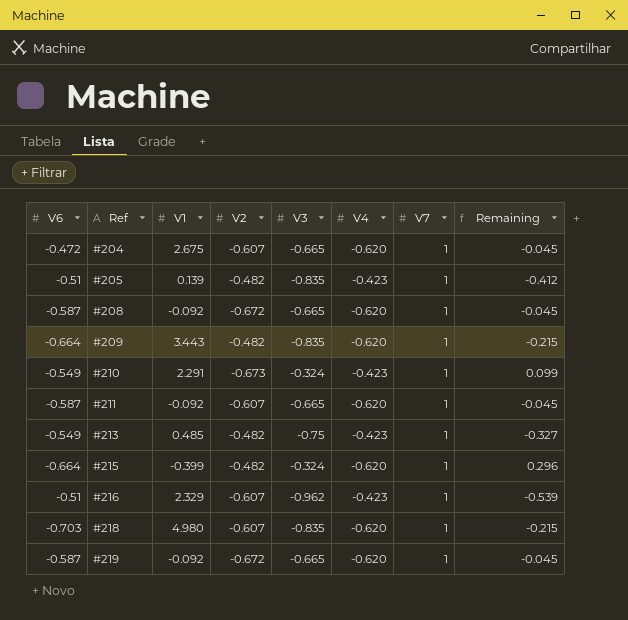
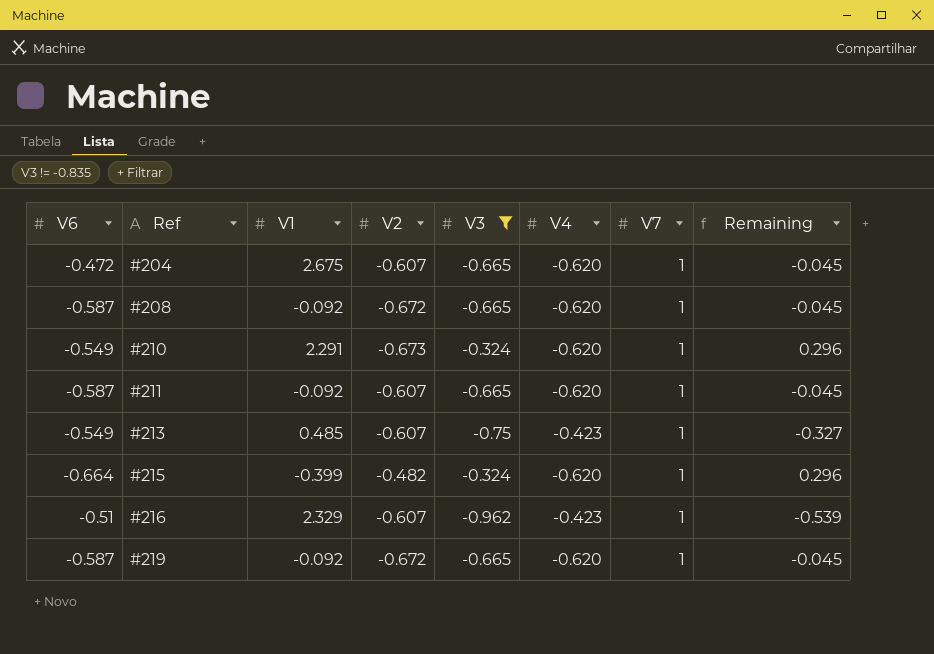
filter: none -> V3 != -0.835
#210 | V4: -0.423 -> -0.620
#210 | Remaining: 0.099 -> 0.296
#213 | V2: -0.482 -> -0.607

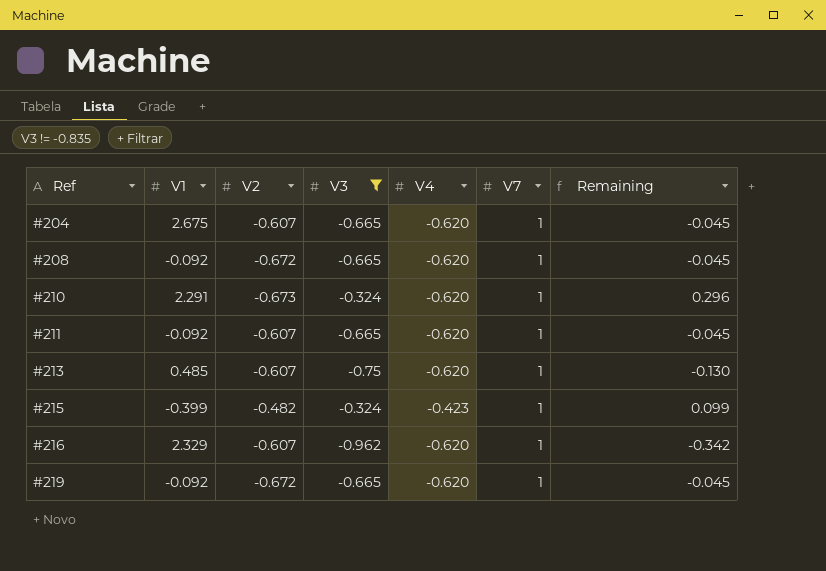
column V6 | position: 1 -> none
#213 | V4: -0.423 -> -0.620
#213 | Remaining: -0.327 -> -0.130
#215 | V4: -0.620 -> -0.423
#215 | Remaining: 0.296 -> 0.099
#216 | V4: -0.423 -> -0.620
#216 | Remaining: -0.539 -> -0.342

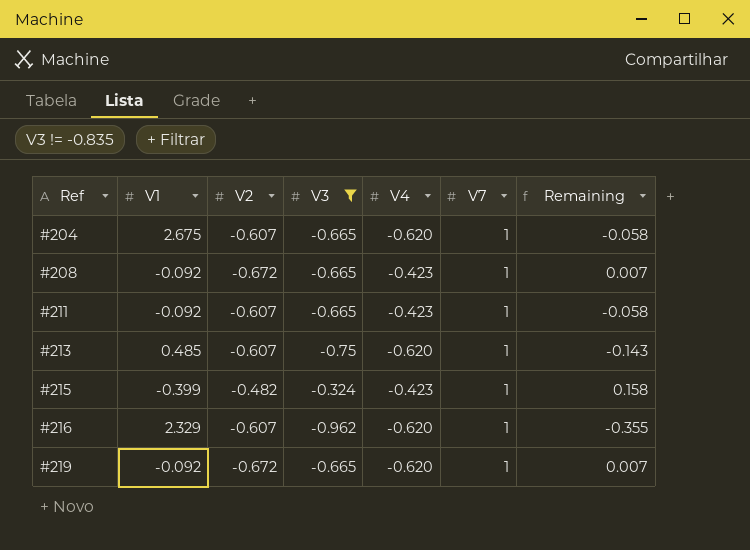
column Remaining | formula: [V3] - [V4] -> [V3] - [V2]
row #210: 2.291 | -0.673 | -0.324 | -0.620 | 1 | 0.296 -> none
#208 | V4: -0.620 -> -0.423
#211 | V4: -0.620 -> -0.423

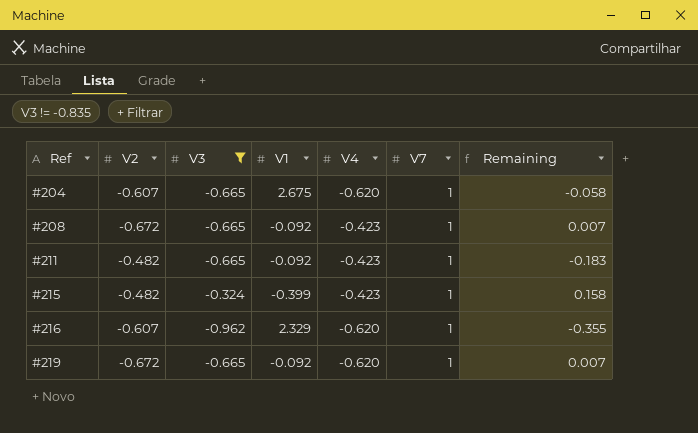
column V1 | position: 2 -> 4
row #213: 0.485 | -0.607 | -0.75 | -0.620 | 1 | -0.143 -> none
#211 | V2: -0.607 -> -0.482
#211 | Remaining: -0.058 -> -0.183

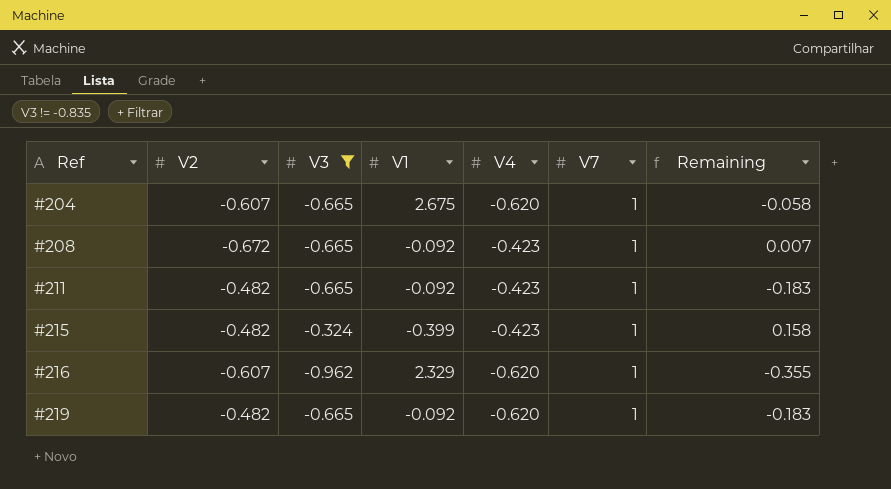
#219 | V2: -0.672 -> -0.482
#219 | Remaining: 0.007 -> -0.183

